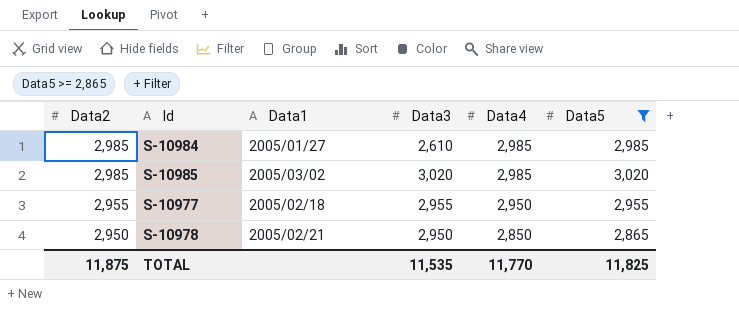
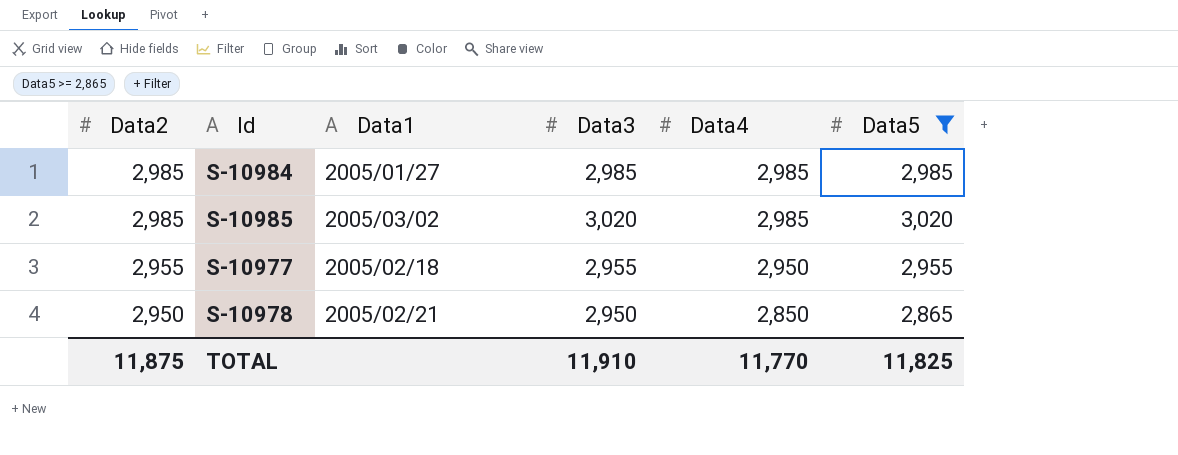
S-10984 | Data3: 2,610 -> 2,985
TOTAL | Data3: 11,535 -> 11,910

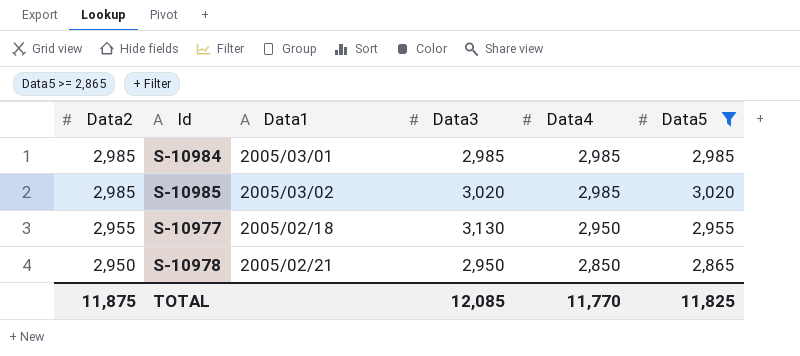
S-10984 | Data1: 2005/01/27 -> 2005/03/01
S-10977 | Data3: 2,955 -> 3,130
TOTAL | Data3: 11,910 -> 12,085

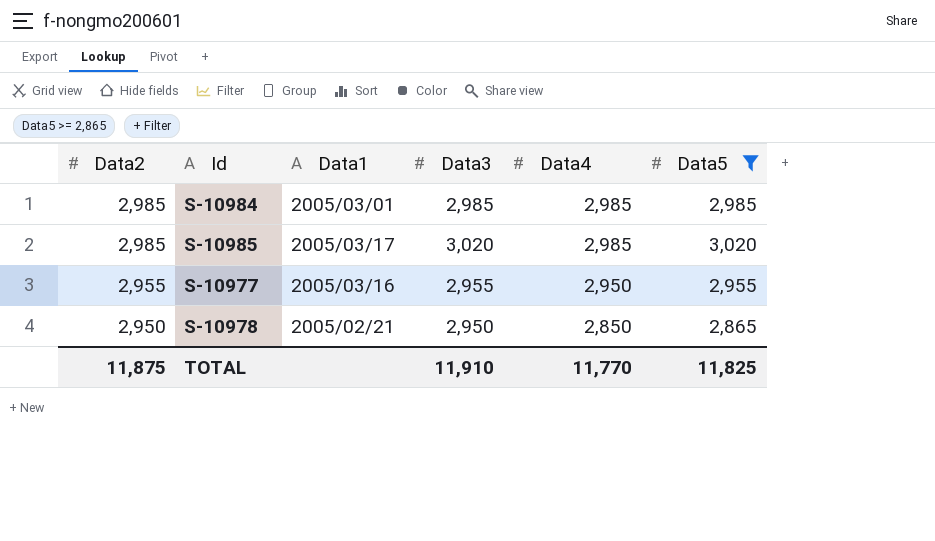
S-10985 | Data1: 2005/03/02 -> 2005/03/17
S-10977 | Data1: 2005/02/18 -> 2005/03/16
S-10977 | Data3: 3,130 -> 2,955
TOTAL | Data3: 12,085 -> 11,910

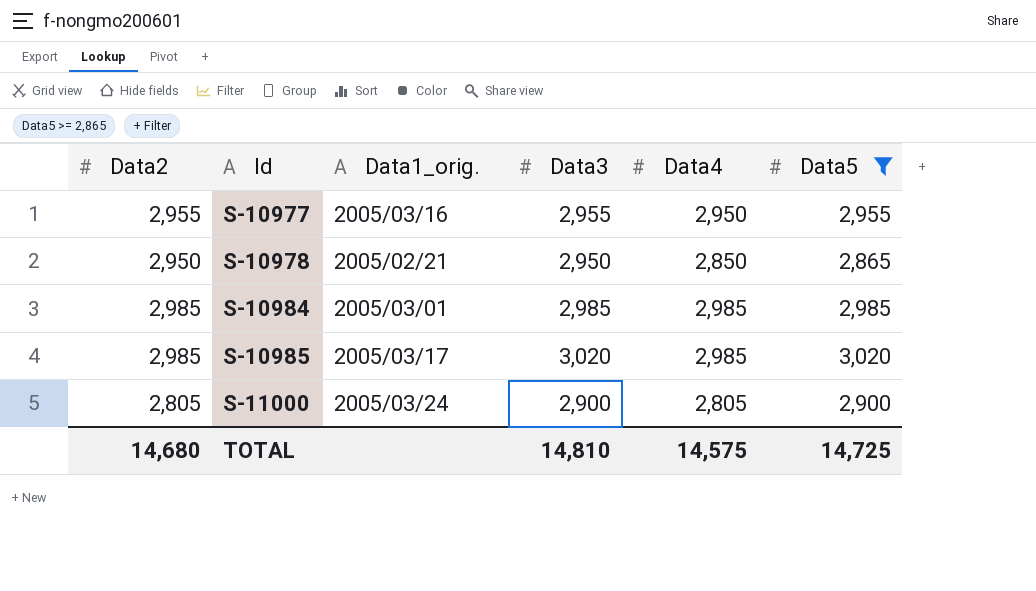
row order: Data2 descending -> Id ascending
column name: Data1 -> Data1_orig.
row S-11000: none -> 2,805 | 2005/03/24 | 2,900 | 2,805 | 2,900
TOTAL | Data2: 11,875 -> 14,680
TOTAL | Data3: 11,910 -> 14,810
TOTAL | Data4: 11,770 -> 14,575
TOTAL | Data5: 11,825 -> 14,725

